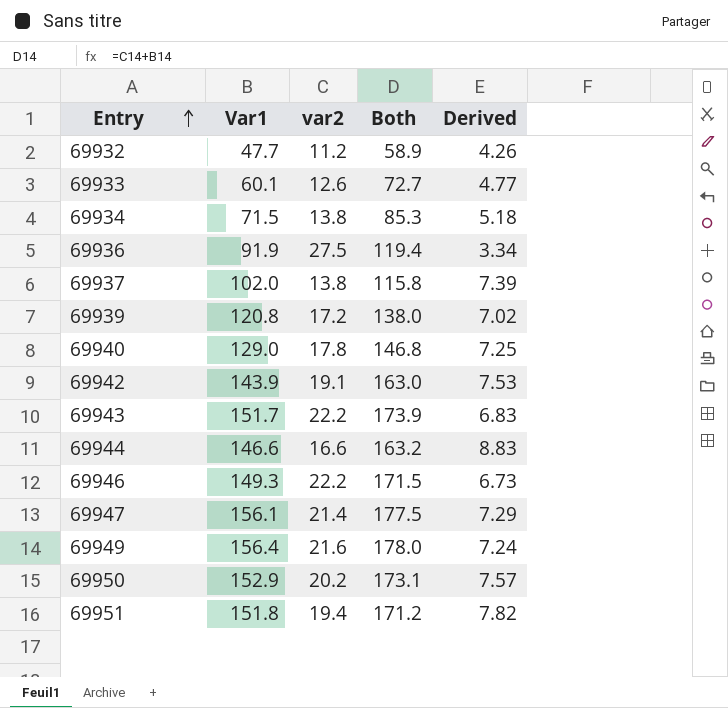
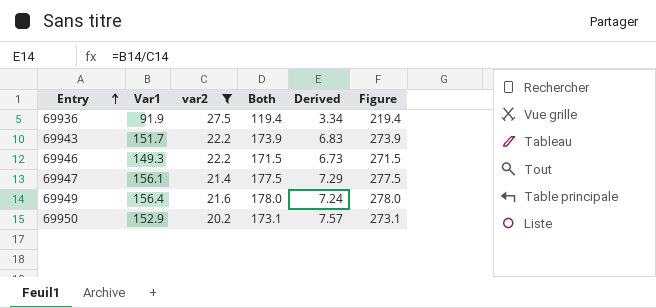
filter: none -> var2 >= 20.2
column Figure | formula: none -> [Both] + 100

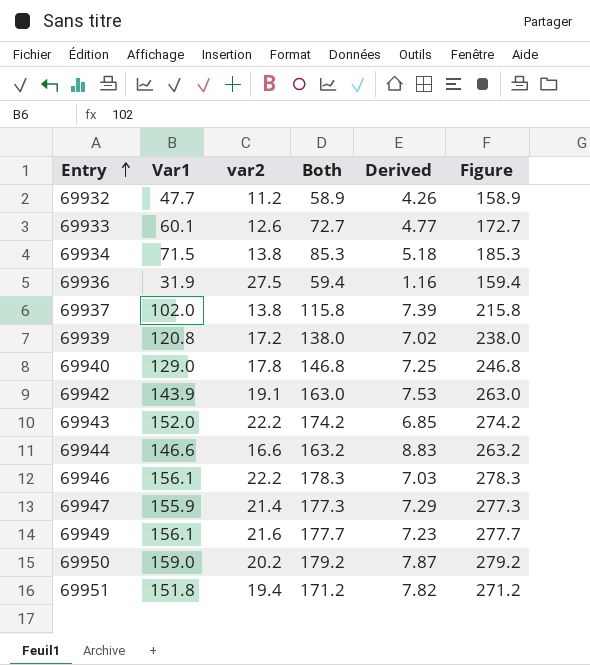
filter: var2 >= 20.2 -> none
69936 | Var1: 91.9 -> 31.9
69936 | Both: 119.4 -> 59.4
69936 | Derived: 3.34 -> 1.16
69936 | Figure: 219.4 -> 159.4
69943 | Var1: 151.7 -> 152.0
69943 | Both: 173.9 -> 174.2
69943 | Derived: 6.83 -> 6.85
69943 | Figure: 273.9 -> 274.2
69946 | Var1: 149.3 -> 156.1
69946 | Both: 171.5 -> 178.3
69946 | Derived: 6.73 -> 7.03
69946 | Figure: 271.5 -> 278.3
69947 | Var1: 156.1 -> 155.9
69947 | Both: 177.5 -> 177.3
69947 | Figure: 277.5 -> 277.3
69949 | Var1: 156.4 -> 156.1
69949 | Both: 178.0 -> 177.7
69949 | Derived: 7.24 -> 7.23
69949 | Figure: 278.0 -> 277.7
69950 | Var1: 152.9 -> 159.0
69950 | Both: 173.1 -> 179.2
69950 | Derived: 7.57 -> 7.87
69950 | Figure: 273.1 -> 279.2

